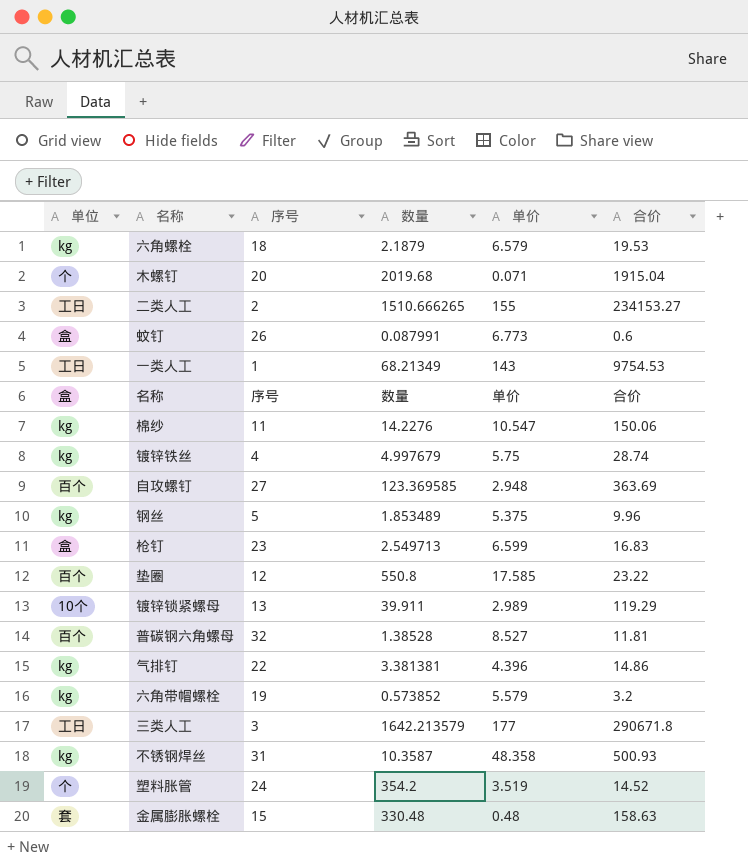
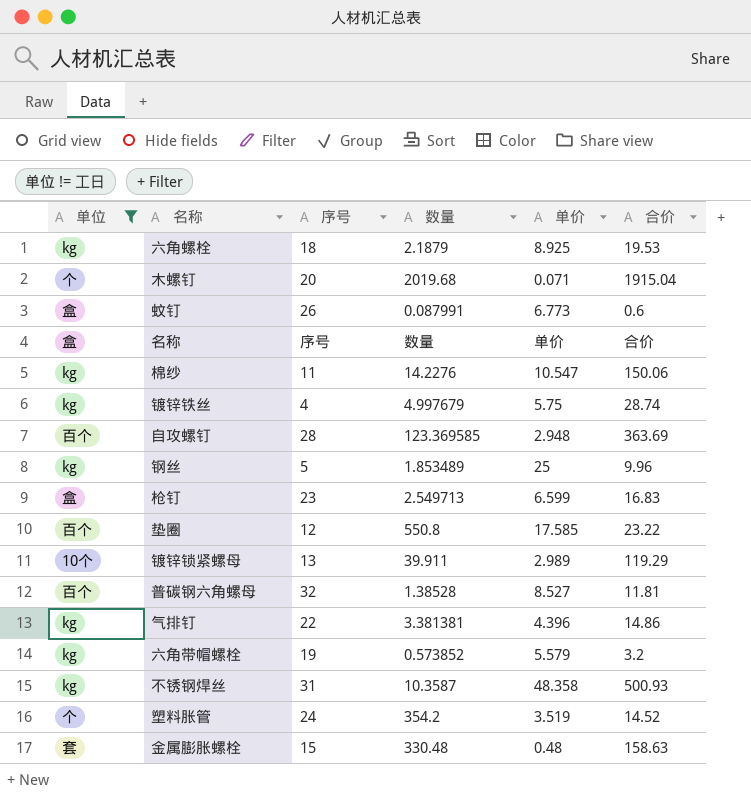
filter: none -> 单位 != 工日
六角螺栓 | 单价: 6.579 -> 8.925
自攻螺钉 | 序号: 27 -> 28
钢丝 | 单价: 5.375 -> 25

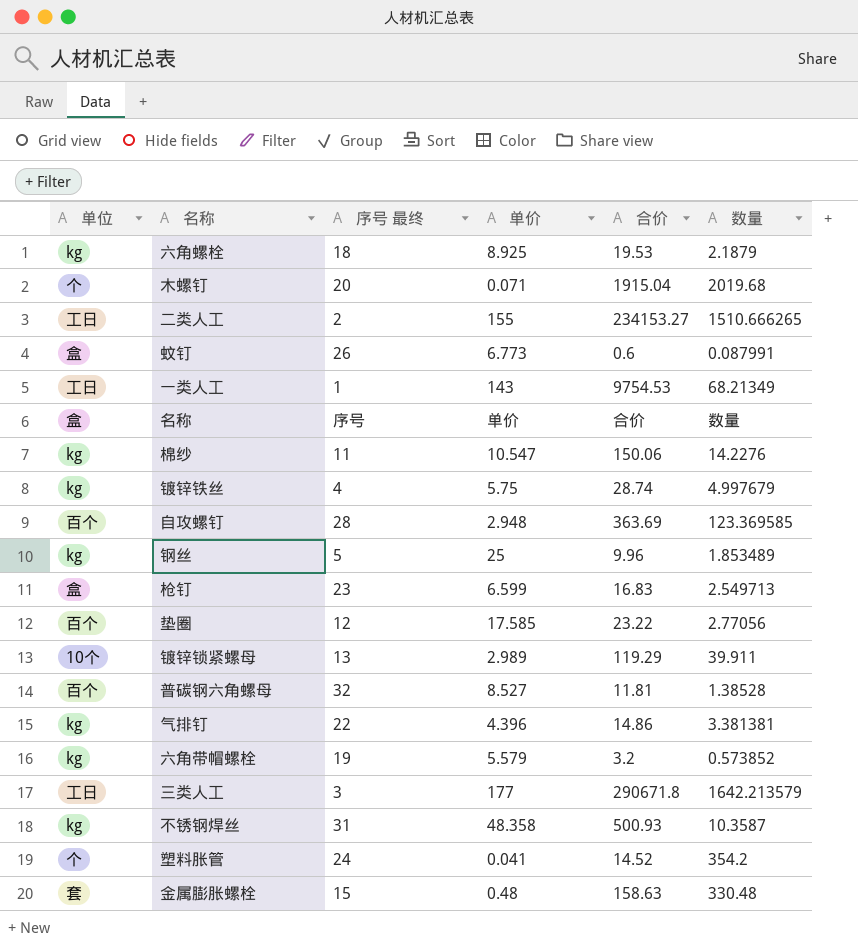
filter: 单位 != 工日 -> none
column name: 序号 -> 序号 最终
column 数量 | position: 4 -> 6
垫圈 | 数量: 550.8 -> 2.77056
塑料胀管 | 单价: 3.519 -> 0.041

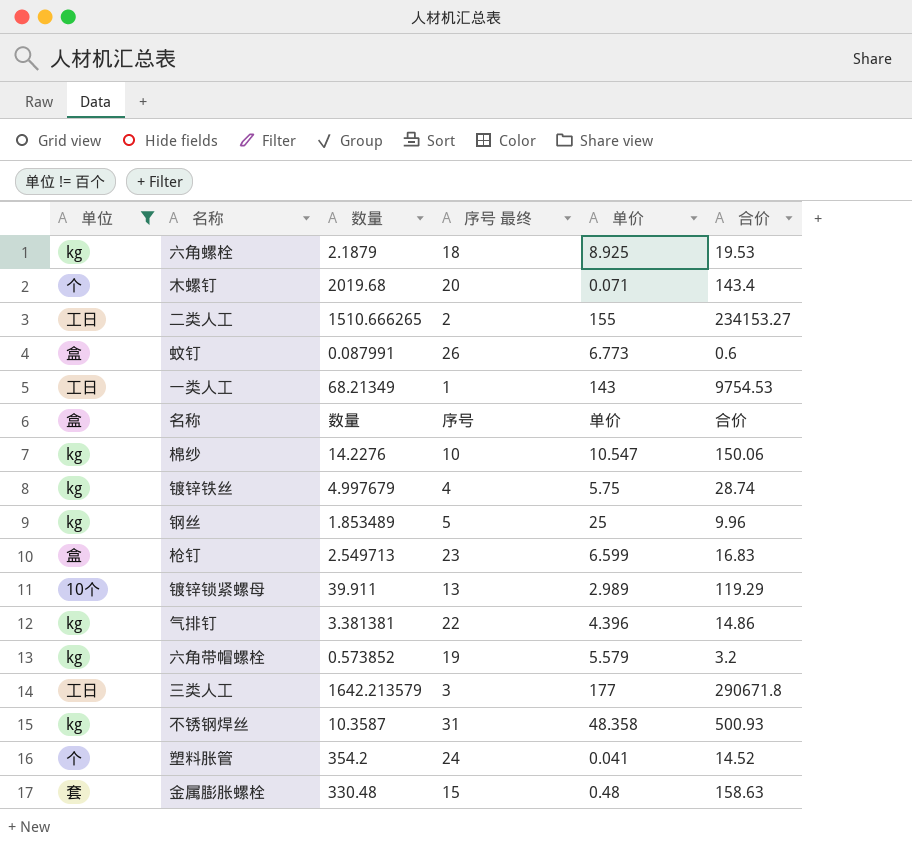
filter: none -> 单位 != 百个
column 数量 | position: 6 -> 3
木螺钉 | 合价: 1915.04 -> 143.4
棉纱 | 序号 最终: 11 -> 10

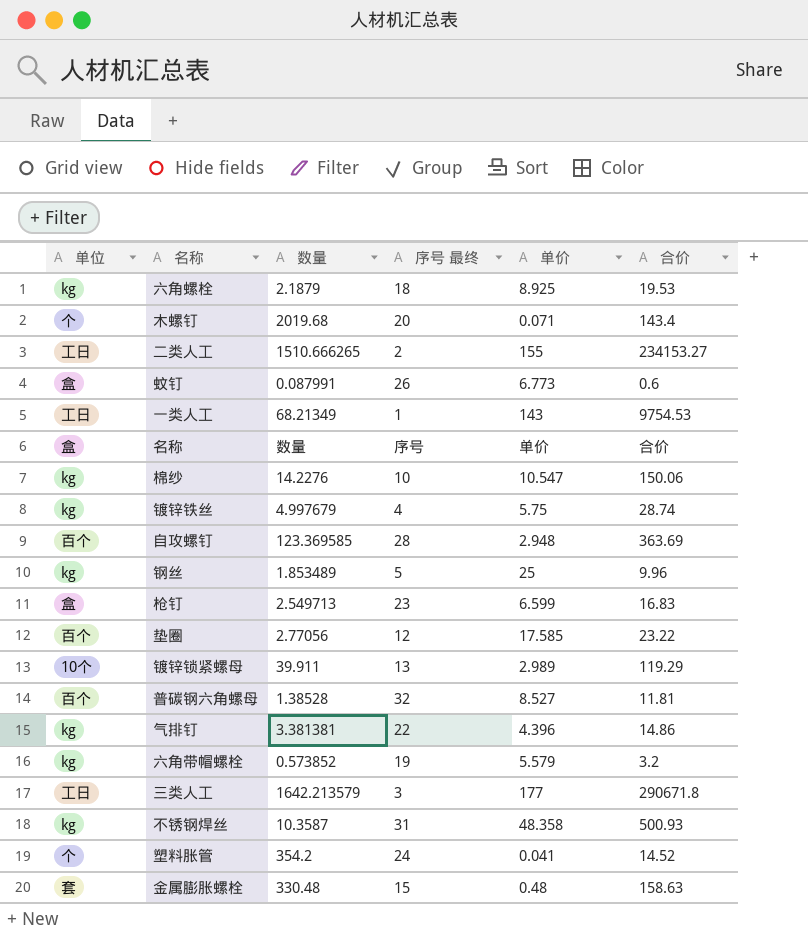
filter: 单位 != 百个 -> none

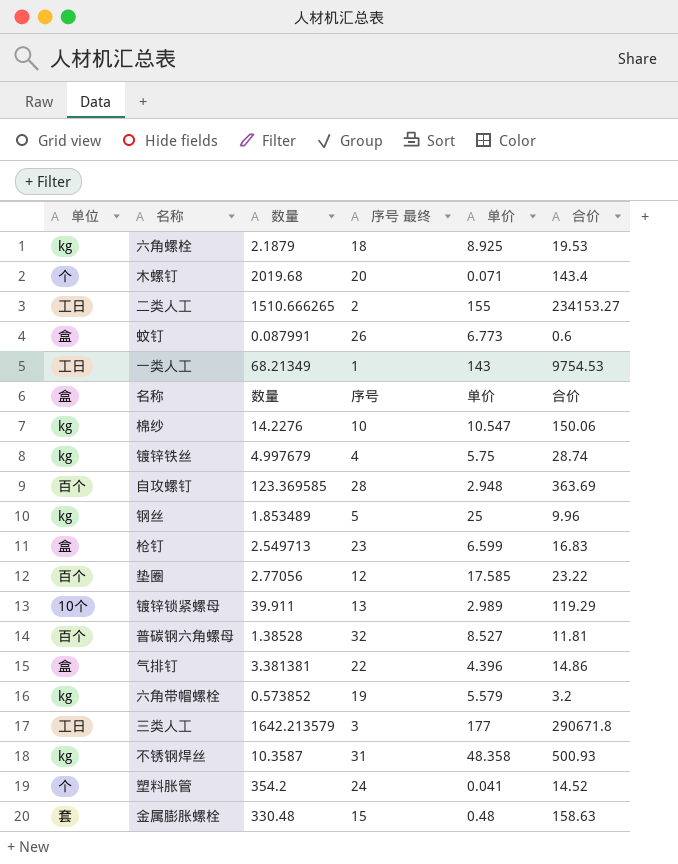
气排钉 | 单位: kg -> 盒

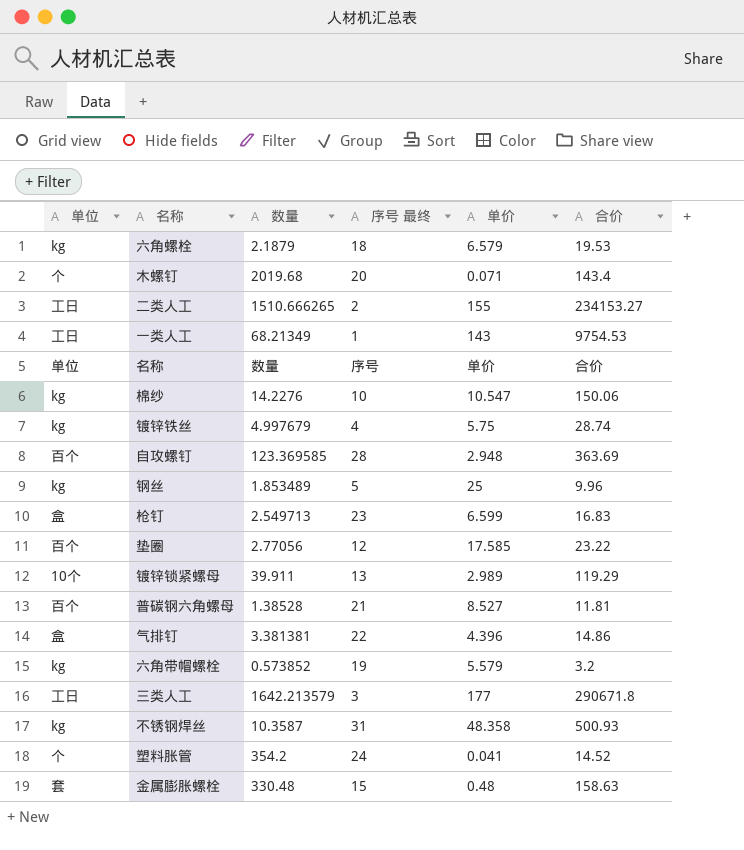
row 蚊钉: 盒 | 0.087991 | 26 | 6.773 | 0.6 -> none
六角螺栓 | 单价: 8.925 -> 6.579
名称 | 单位: 盒 -> 单位
普碳钢六角螺母 | 序号 最终: 32 -> 21

